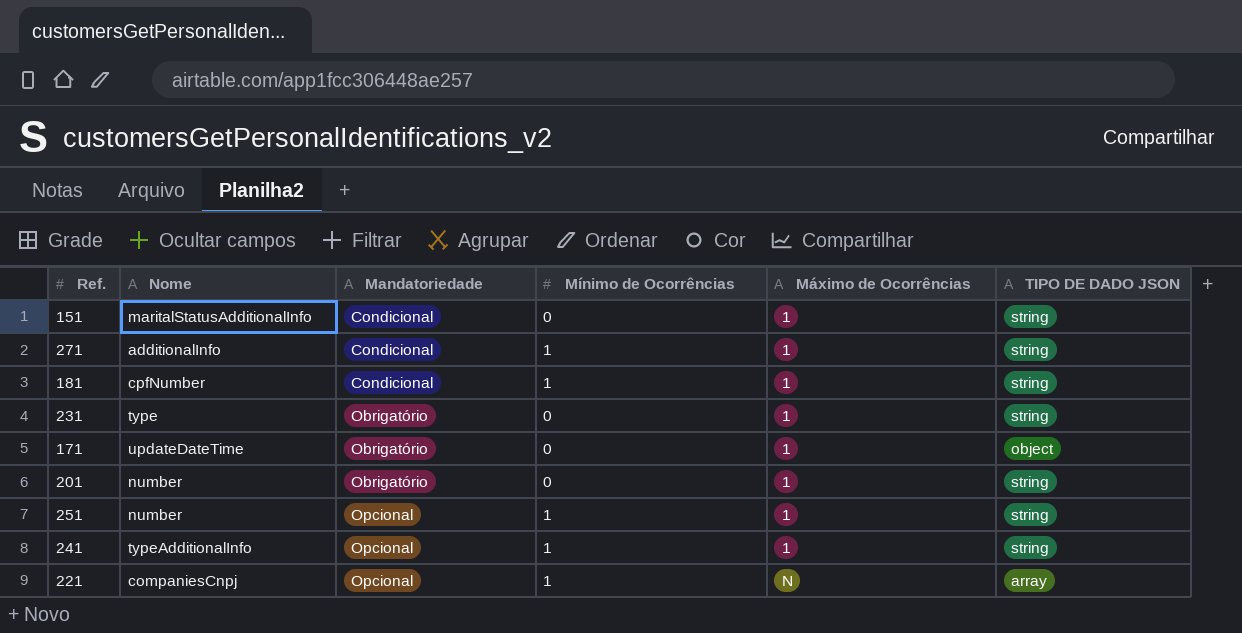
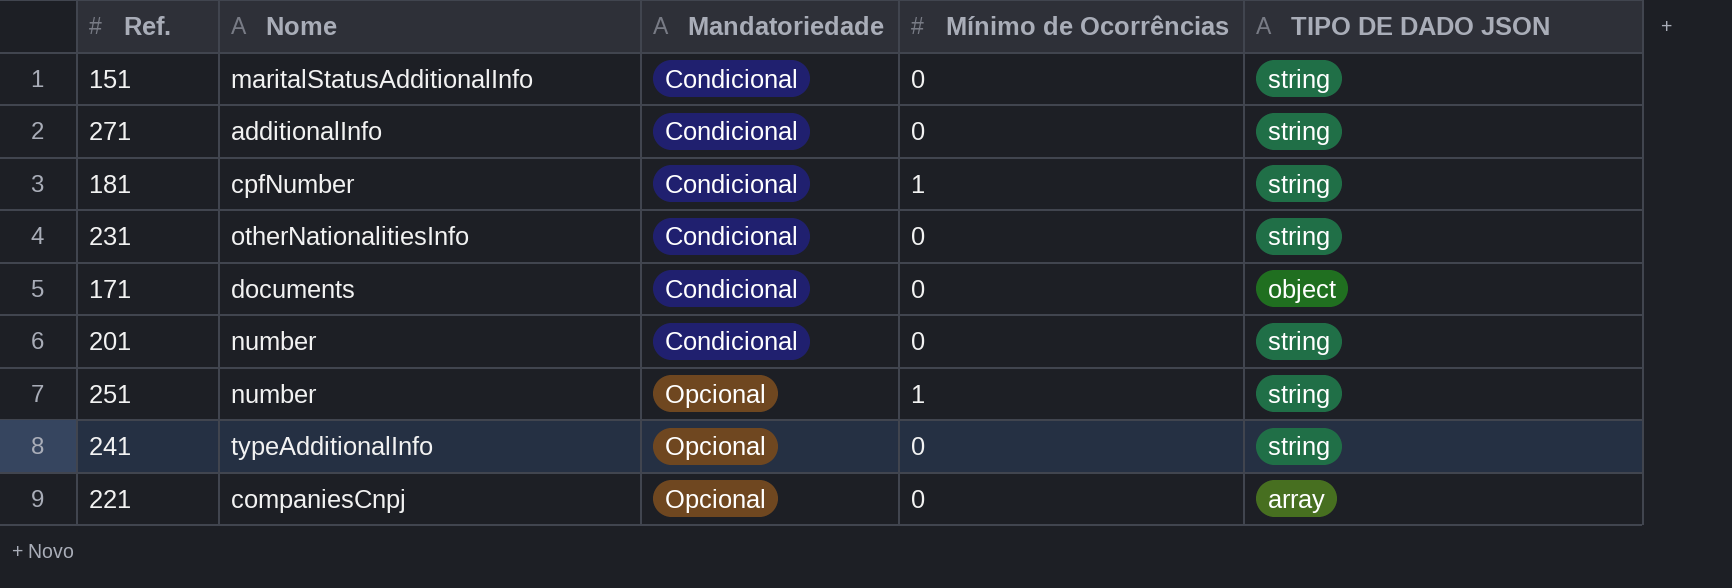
column Máximo de Ocorrências | position: 5 -> none
271 | Mínimo de Ocorrências: 1 -> 0
231 | Nome: type -> otherNationalitiesInfo
231 | Mandatoriedade: Obrigatório -> Condicional
171 | Nome: updateDateTime -> documents
171 | Mandatoriedade: Obrigatório -> Condicional
201 | Mandatoriedade: Obrigatório -> Condicional
241 | Mínimo de Ocorrências: 1 -> 0
221 | Mínimo de Ocorrências: 1 -> 0

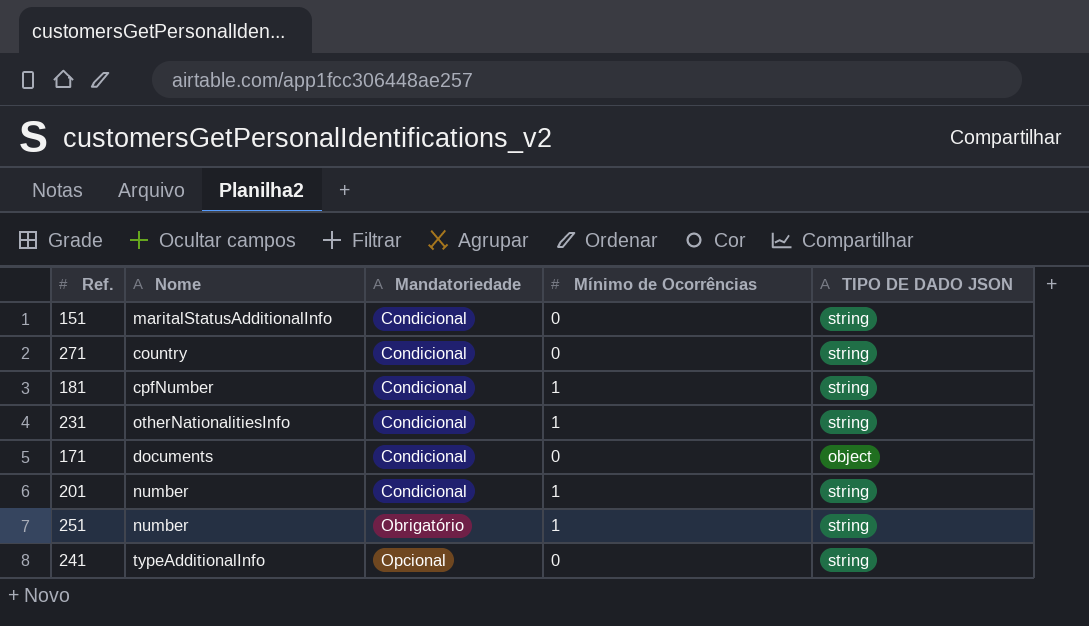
row 221: companiesCnpj | Opcional | 0 | array -> none
271 | Nome: additionalInfo -> country
231 | Mínimo de Ocorrências: 0 -> 1
201 | Mínimo de Ocorrências: 0 -> 1
251 | Mandatoriedade: Opcional -> Obrigatório

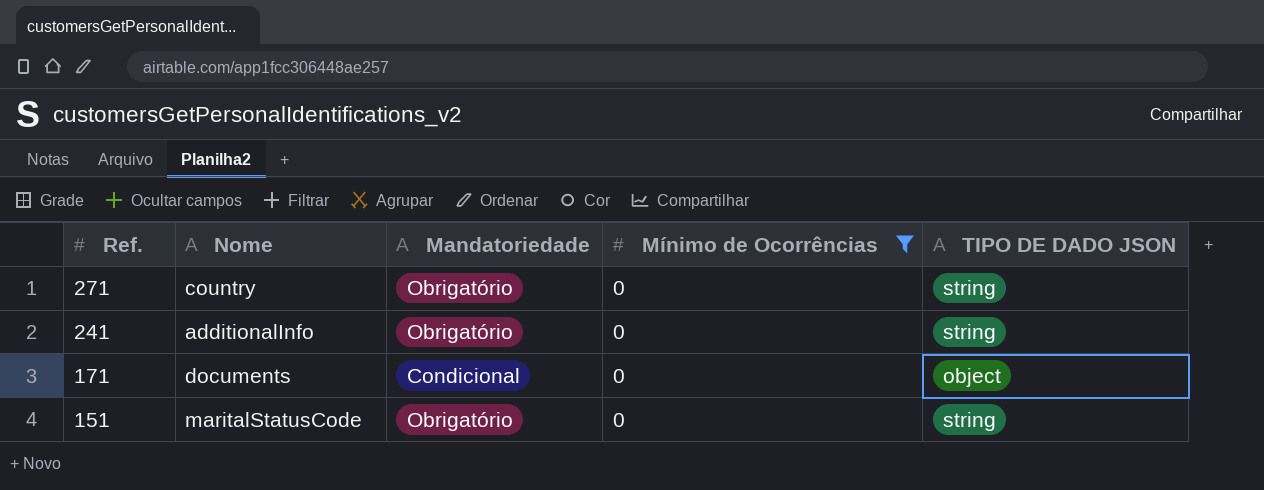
filter: none -> Mínimo de Ocorrências = 0
row order: Mandatoriedade ascending -> Ref. descending
271 | Mandatoriedade: Condicional -> Obrigatório
241 | Nome: typeAdditionalInfo -> additionalInfo
241 | Mandatoriedade: Opcional -> Obrigatório
151 | Nome: maritalStatusAdditionalInfo -> maritalStatusCode
151 | Mandatoriedade: Condicional -> Obrigatório

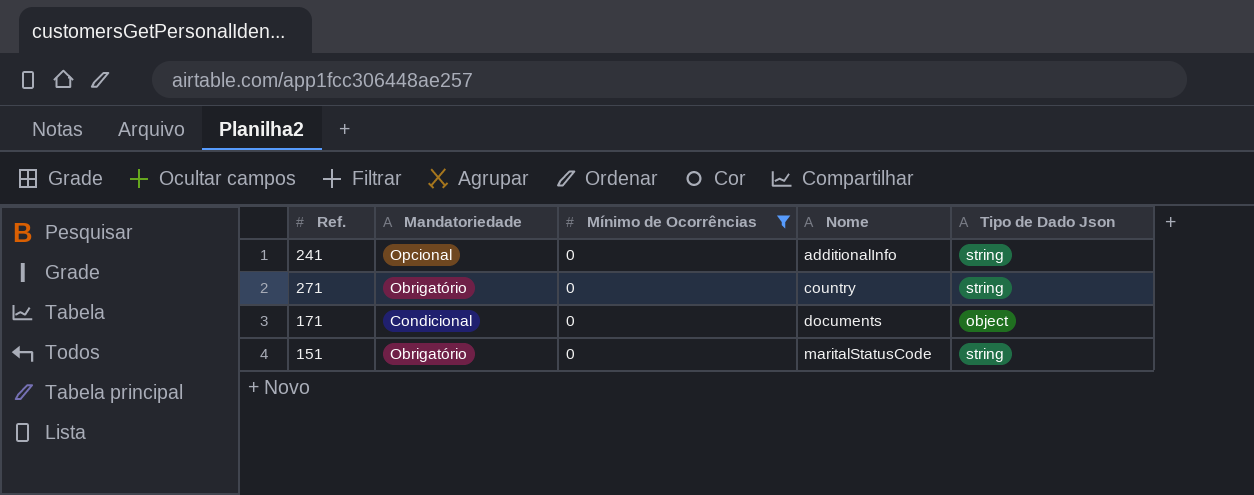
row order: Ref. descending -> Nome ascending
column Nome | position: 2 -> 4
column name: TIPO DE DADO JSON -> Tipo de Dado Json
241 | Mandatoriedade: Obrigatório -> Opcional

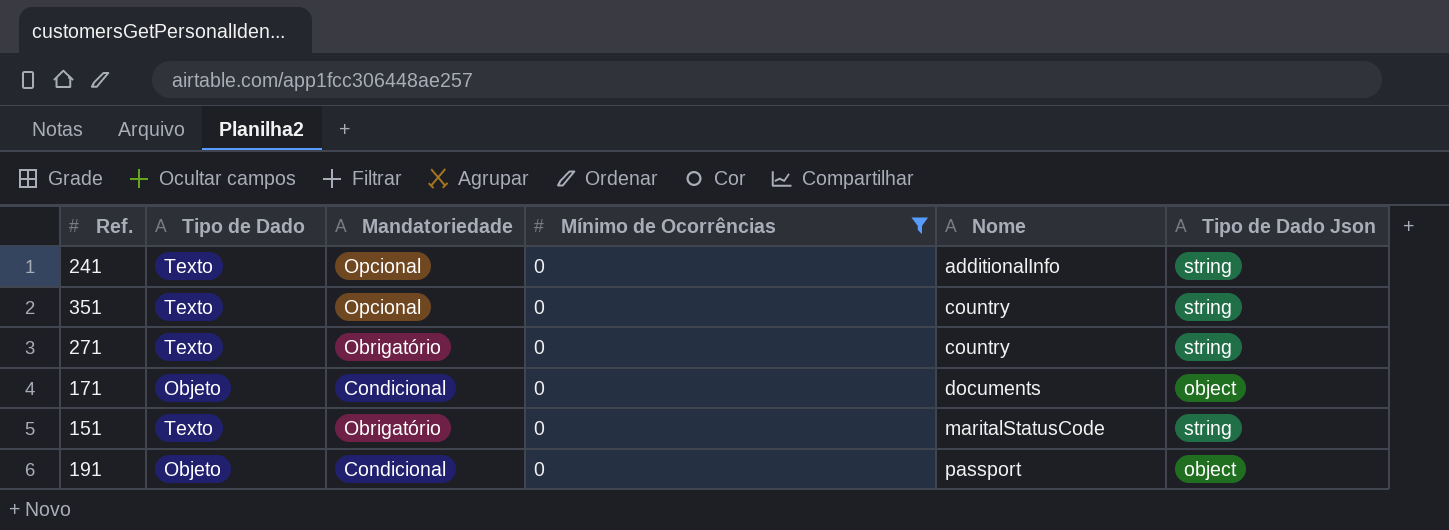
column Tipo de Dado | position: none -> 2
row 351: none -> Texto | Opcional | 0 | country | string
row 191: none -> Objeto | Condicional | 0 | passport | object

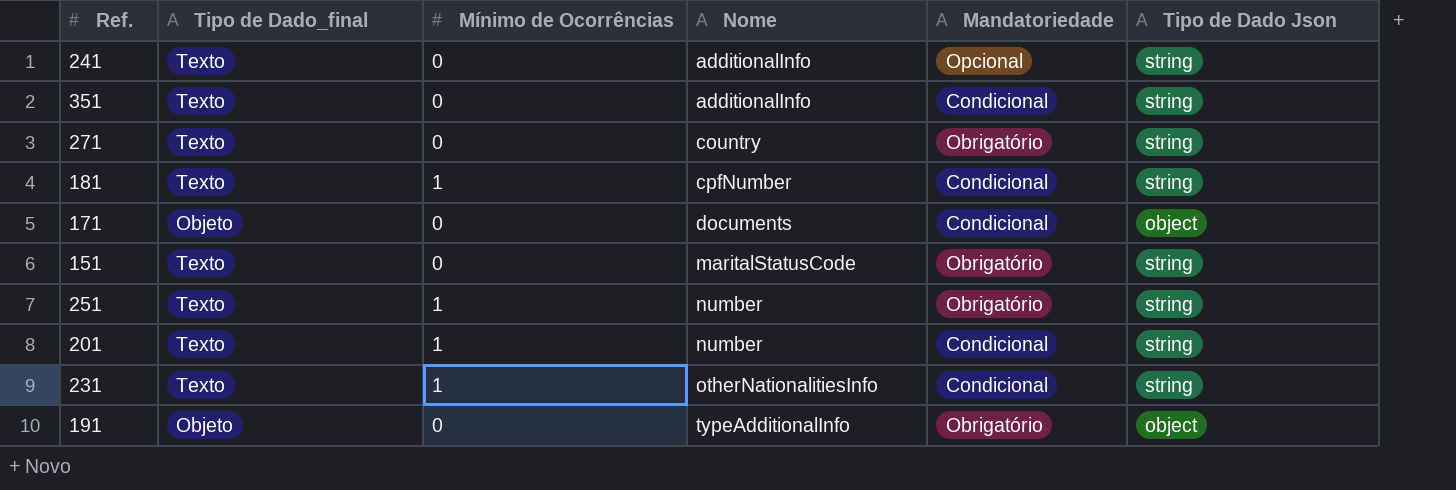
filter: Mínimo de Ocorrências = 0 -> none
column name: Tipo de Dado -> Tipo de Dado_final
column Mandatoriedade | position: 3 -> 5
351 | Nome: country -> additionalInfo
351 | Mandatoriedade: Opcional -> Condicional
191 | Nome: passport -> typeAdditionalInfo
191 | Mandatoriedade: Condicional -> Obrigatório

